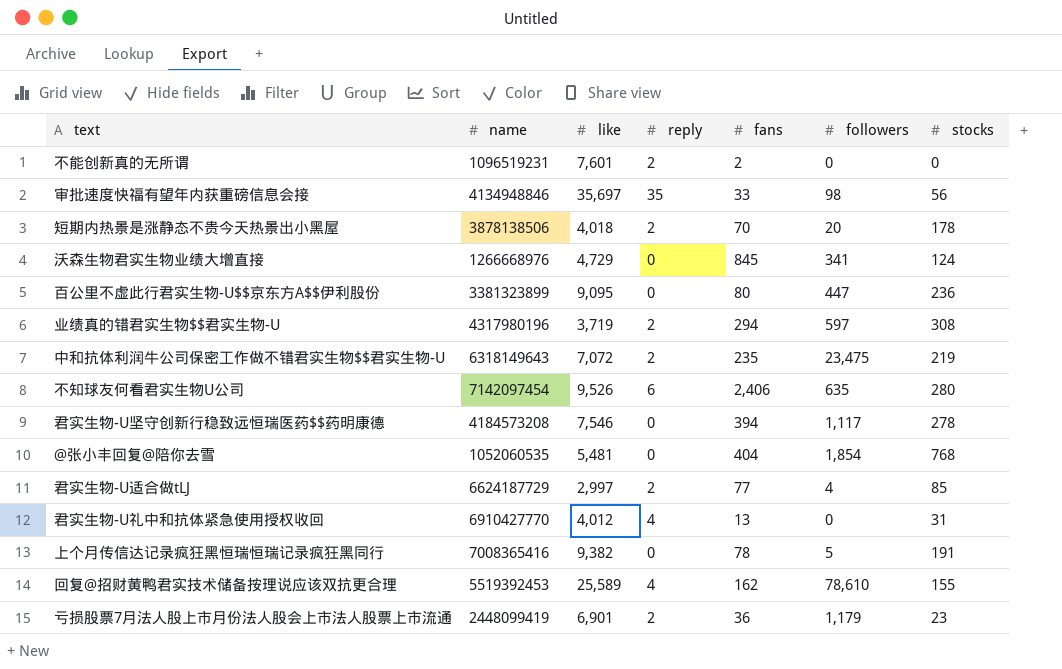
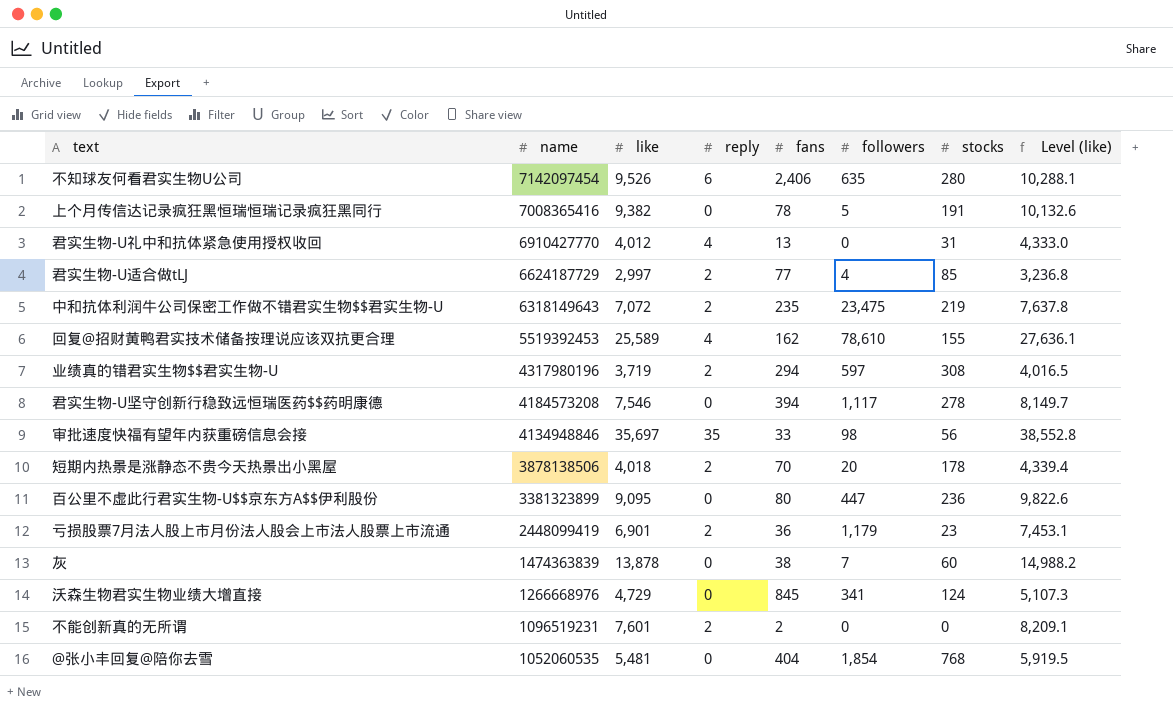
row order: none -> name descending
column Level (like) | formula: none -> [like] * 1.08
row 灰: none -> 1474363839 | 13,878 | 0 | 38 | 7 | 60 | 14,988.2

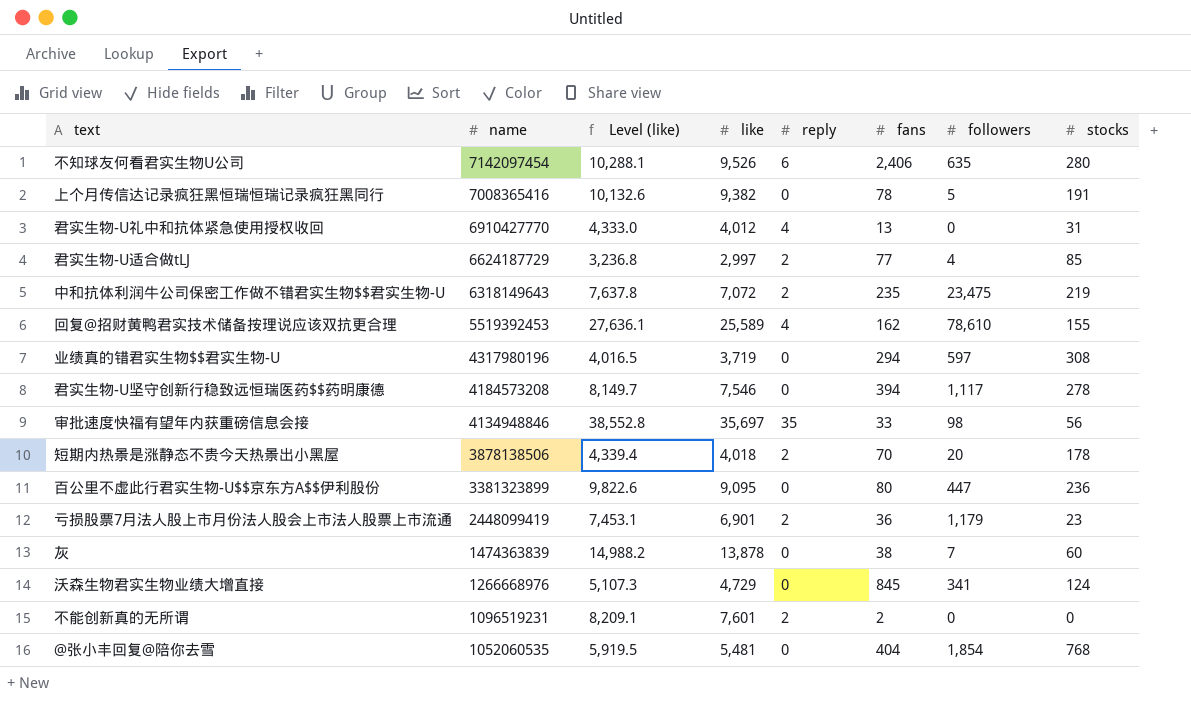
column Level (like) | position: 8 -> 3
业绩真的错君实生物$$君实生物-U | reply: 2 -> 0

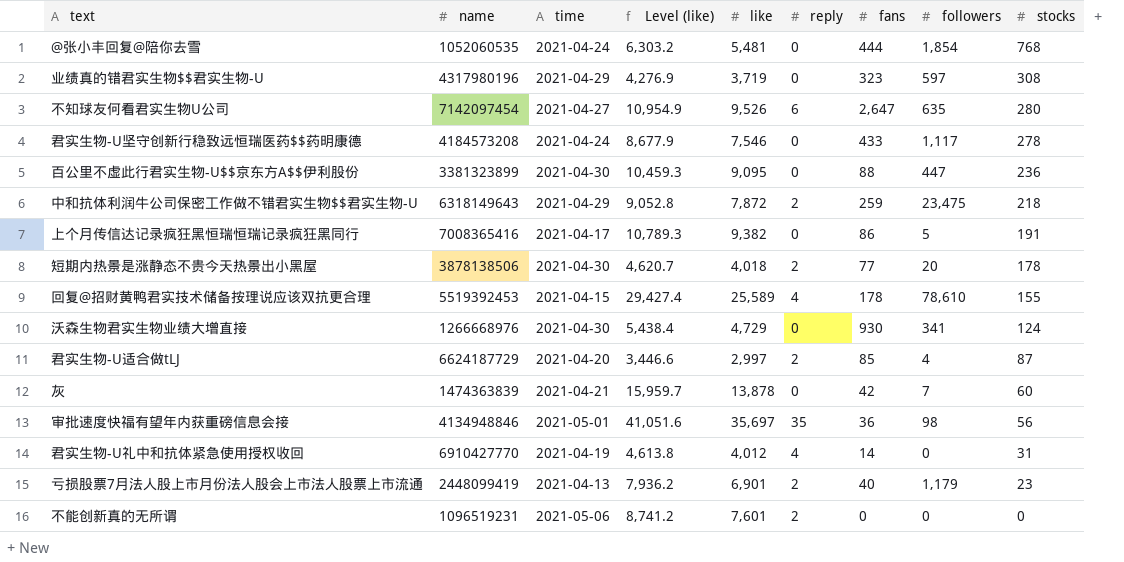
row order: name descending -> stocks descending
column time | position: none -> 3
column Level (like) | formula: [like] * 1.08 -> [like] * 1.15
@张小丰回复@陪你去雪 | fans: 404 -> 444
业绩真的错君实生物$$君实生物-U | fans: 294 -> 323
不知球友何看君实生物U公司 | fans: 2,406 -> 2,647
君实生物-U坚守创新行稳致远恒瑞医药$$药明康德 | fans: 394 -> 433
百公里不虚此行君实生物-U$$京东方A$$伊利股份 | fans: 80 -> 88
中和抗体利润牛公司保密工作做不错君实生物$$君实生物-U | like: 7,072 -> 7,872
中和抗体利润牛公司保密工作做不错君实生物$$君实生物-U | fans: 235 -> 259
中和抗体利润牛公司保密工作做不错君实生物$$君实生物-U | stocks: 219 -> 218
上个月传信达记录疯狂黑恒瑞恒瑞记录疯狂黑同行 | fans: 78 -> 86
短期内热景是涨静态不贵今天热景出小黑屋 | fans: 70 -> 77
回复@招财黄鸭君实技术储备按理说应该双抗更合理 | fans: 162 -> 178
沃森生物君实生物业绩大增直接 | fans: 845 -> 930
君实生物-U适合做tLJ | fans: 77 -> 85
君实生物-U适合做tLJ | stocks: 85 -> 87
灰 | fans: 38 -> 42
审批速度快福有望年内获重磅信息会接 | fans: 33 -> 36
君实生物-U礼中和抗体紧急使用授权收回 | fans: 13 -> 14
亏损股票7月法人股上市月份法人股会上市法人股票上市流通 | fans: 36 -> 40
不能创新真的无所谓 | fans: 2 -> 0

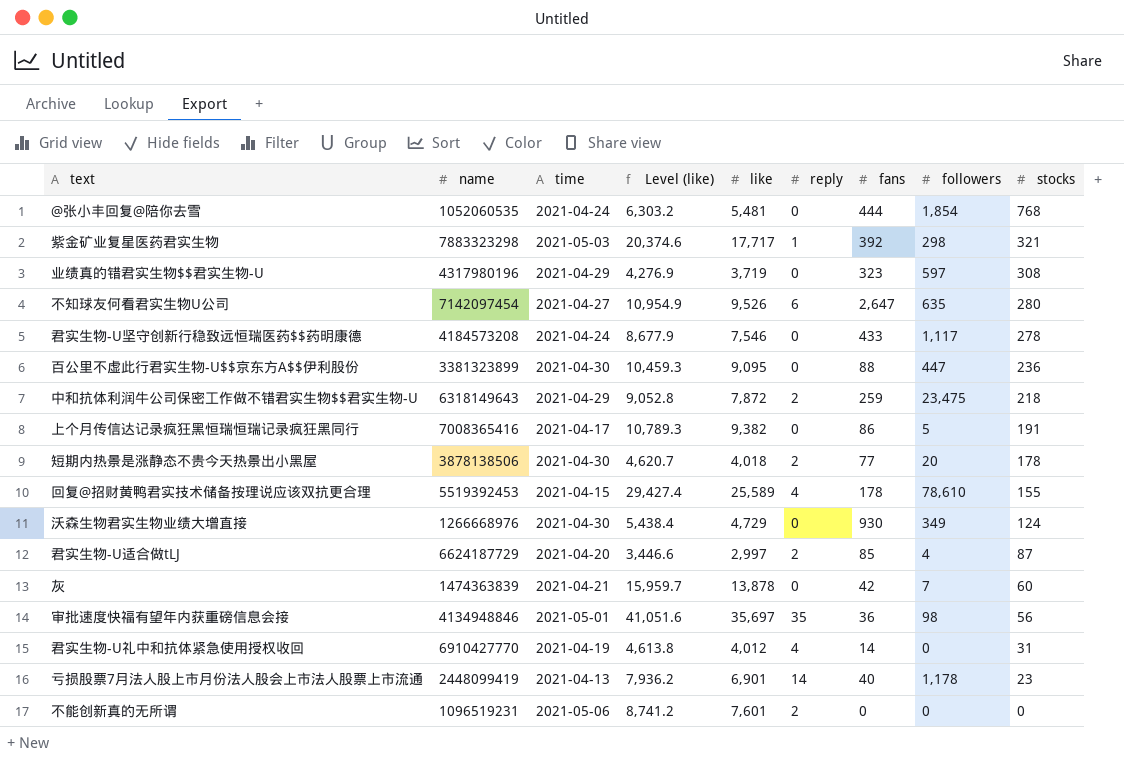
row 紫金矿业复星医药君实生物: none -> 7883323298 | 2021-05-03 | 20,374.6 | 17,717 | 1 | 392 | 298 | 321
沃森生物君实生物业绩大增直接 | followers: 341 -> 349
亏损股票7月法人股上市月份法人股会上市法人股票上市流通 | reply: 2 -> 14
亏损股票7月法人股上市月份法人股会上市法人股票上市流通 | followers: 1,179 -> 1,178

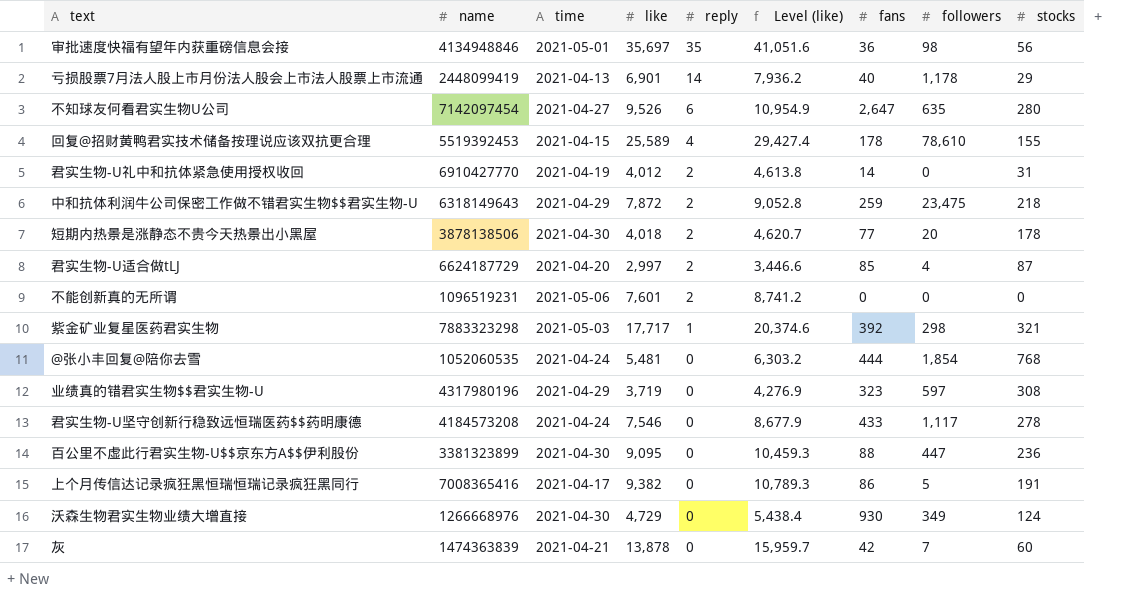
row order: stocks descending -> reply descending
column Level (like) | position: 4 -> 6
亏损股票7月法人股上市月份法人股会上市法人股票上市流通 | stocks: 23 -> 29
君实生物-U礼中和抗体紧急使用授权收回 | reply: 4 -> 2

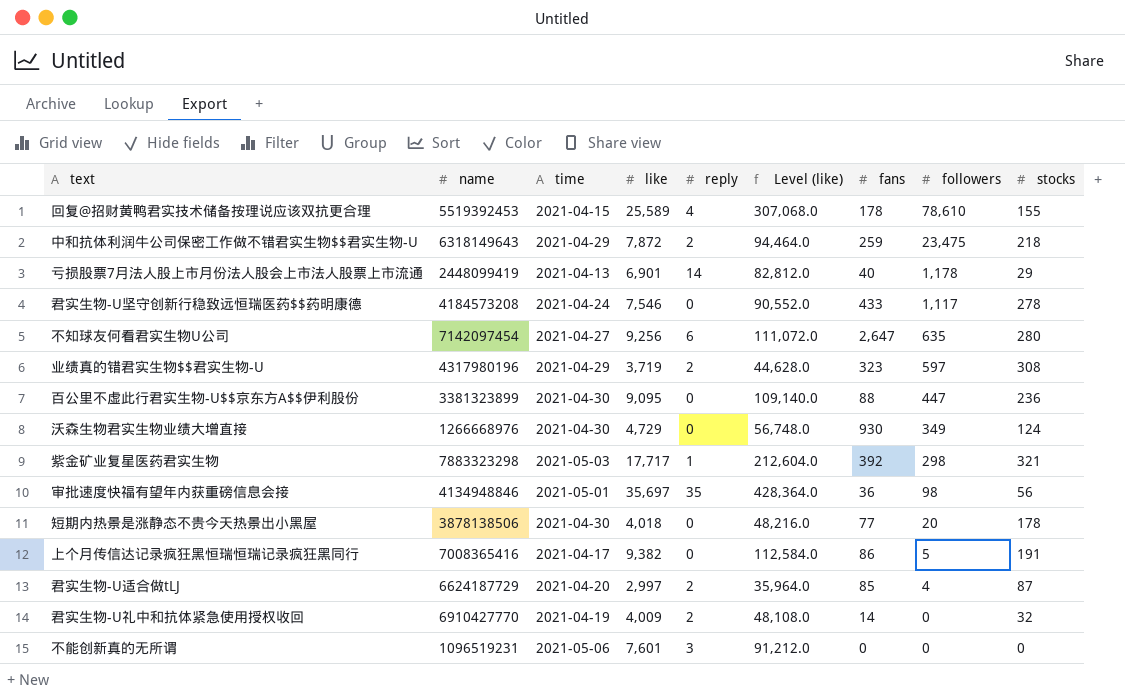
row order: reply descending -> followers descending
column Level (like) | formula: [like] * 1.15 -> [like] * 12
row @张小丰回复@陪你去雪: 1052060535 | 2021-04-24 | 5,481 | 0 | 6,303.2 | 444 | 1,854 | 768 -> none
row 灰: 1474363839 | 2021-04-21 | 13,878 | 0 | 15,959.7 | 42 | 7 | 60 -> none
不知球友何看君实生物U公司 | like: 9,526 -> 9,256
业绩真的错君实生物$$君实生物-U | reply: 0 -> 2
短期内热景是涨静态不贵今天热景出小黑屋 | reply: 2 -> 0
君实生物-U礼中和抗体紧急使用授权收回 | like: 4,012 -> 4,009
君实生物-U礼中和抗体紧急使用授权收回 | stocks: 31 -> 32
不能创新真的无所谓 | reply: 2 -> 3

